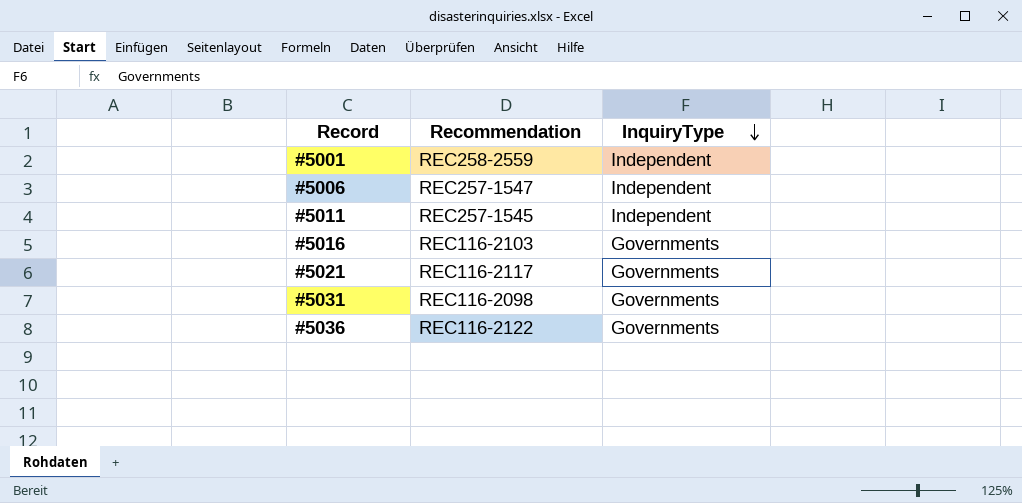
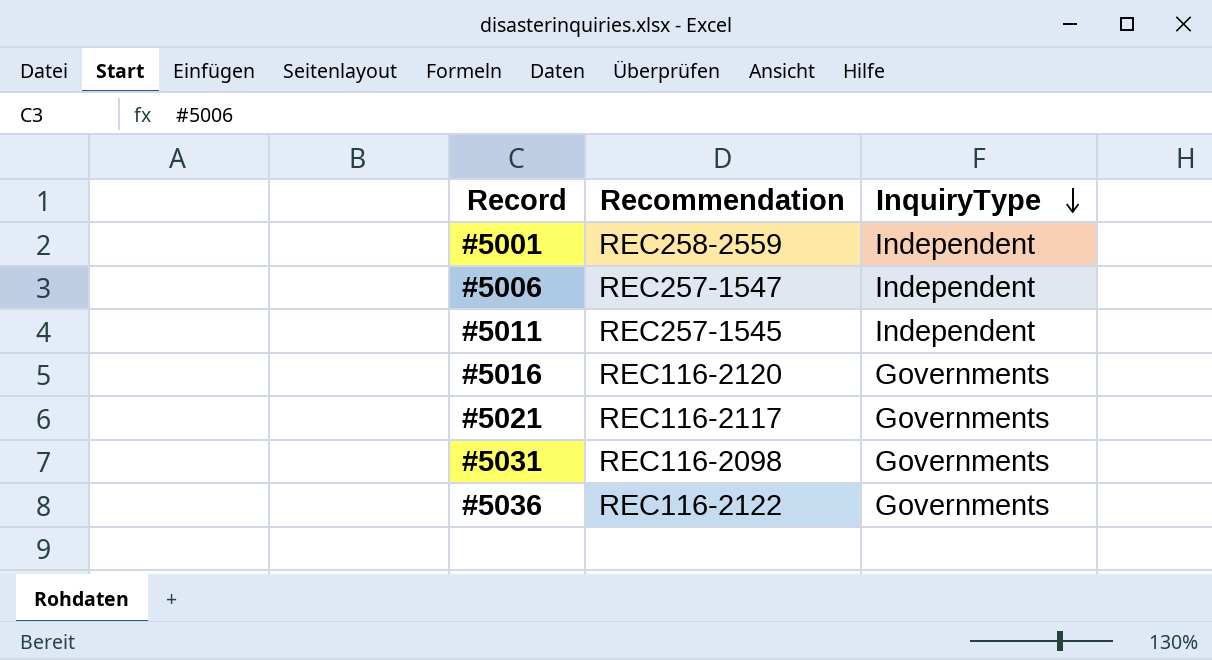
#5016 | Recommendation: REC116-2103 -> REC116-2120

